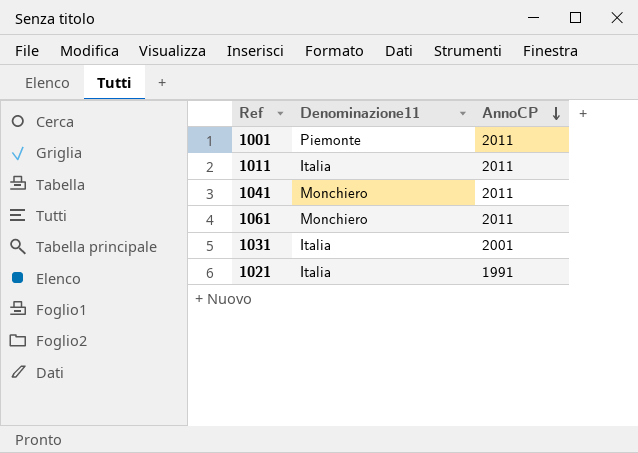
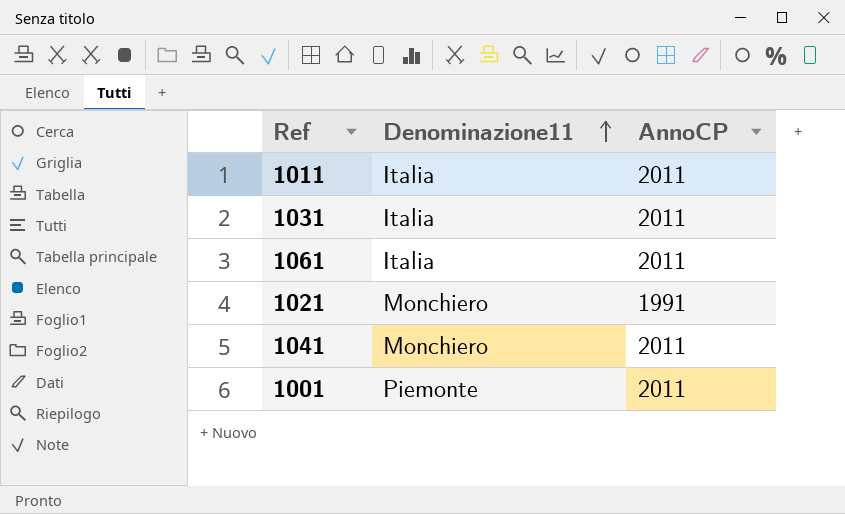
row order: AnnoCP descending -> Denominazione11 ascending
1031 | AnnoCP: 2001 -> 2011
1061 | Denominazione11: Monchiero -> Italia
1021 | Denominazione11: Italia -> Monchiero

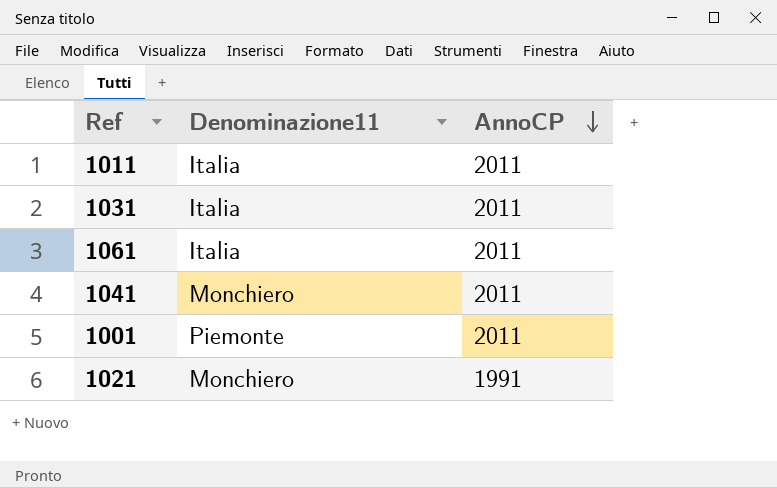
row order: Denominazione11 ascending -> AnnoCP descending

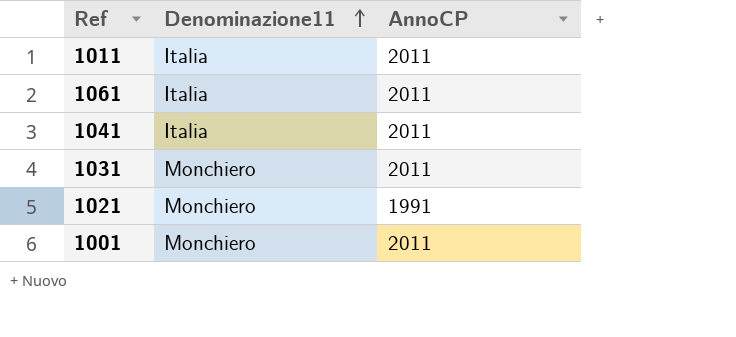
row order: AnnoCP descending -> Denominazione11 ascending
1041 | Denominazione11: Monchiero -> Italia
1031 | Denominazione11: Italia -> Monchiero
1001 | Denominazione11: Piemonte -> Monchiero

